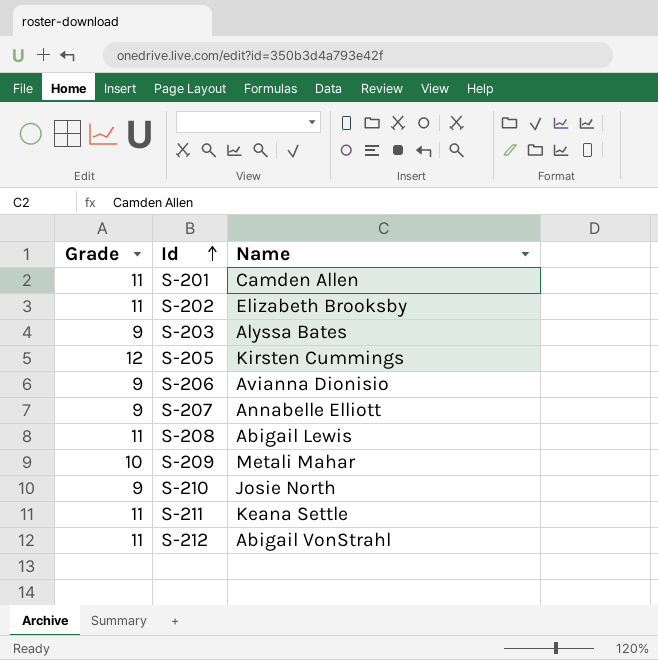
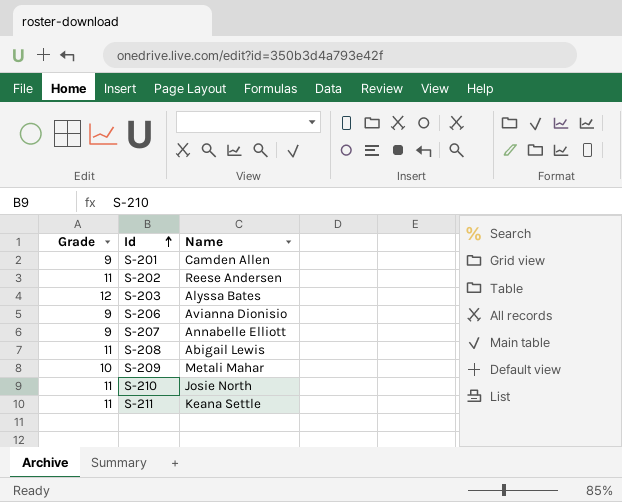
row S-205: 12 | Kirsten Cummings -> none
row S-212: 11 | Abigail VonStrahl -> none
S-201 | Grade: 11 -> 9
S-202 | Name: Elizabeth Brooksby -> Reese Andersen
S-203 | Grade: 9 -> 12
S-210 | Grade: 9 -> 11

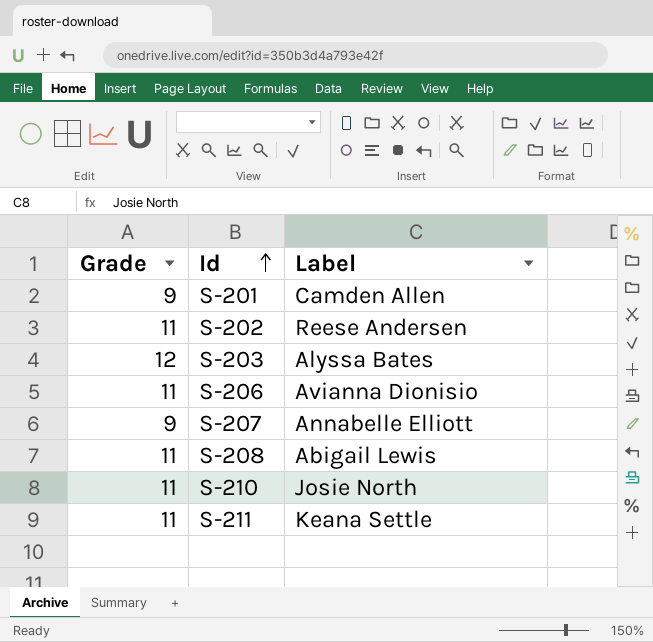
column name: Name -> Label
row S-209: 10 | Metali Mahar -> none
S-206 | Grade: 9 -> 11

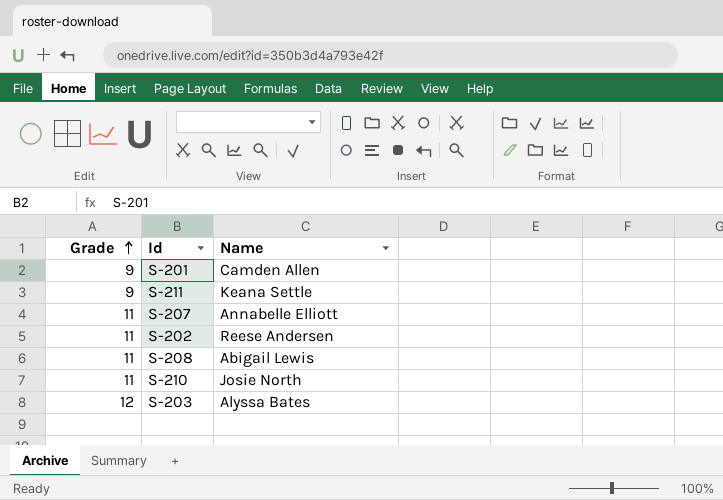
row order: Id ascending -> Grade ascending
column name: Label -> Name
row S-206: 11 | Avianna Dionisio -> none
S-211 | Grade: 11 -> 9
S-207 | Grade: 9 -> 11

